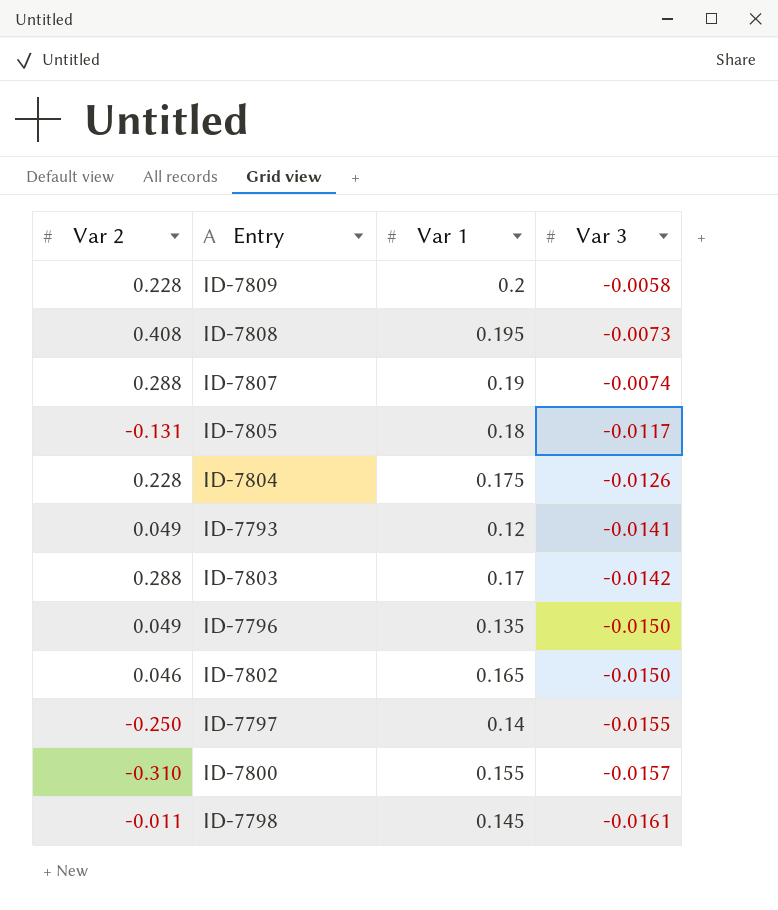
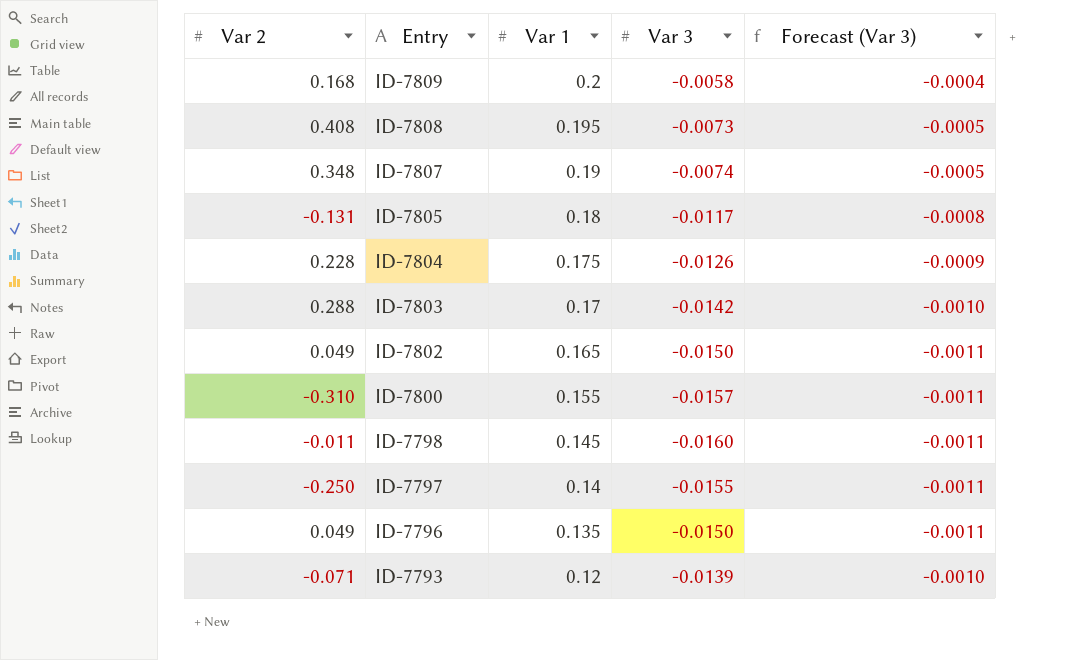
row order: Var 3 descending -> Entry descending
column Forecast (Var 3) | formula: none -> [Var 3] * 0.07
ID-7809 | Var 2: 0.228 -> 0.168
ID-7807 | Var 2: 0.288 -> 0.348
ID-7802 | Var 2: 0.046 -> 0.049
ID-7798 | Var 3: -0.0161 -> -0.0160
ID-7793 | Var 2: 0.049 -> -0.071
ID-7793 | Var 3: -0.0141 -> -0.0139

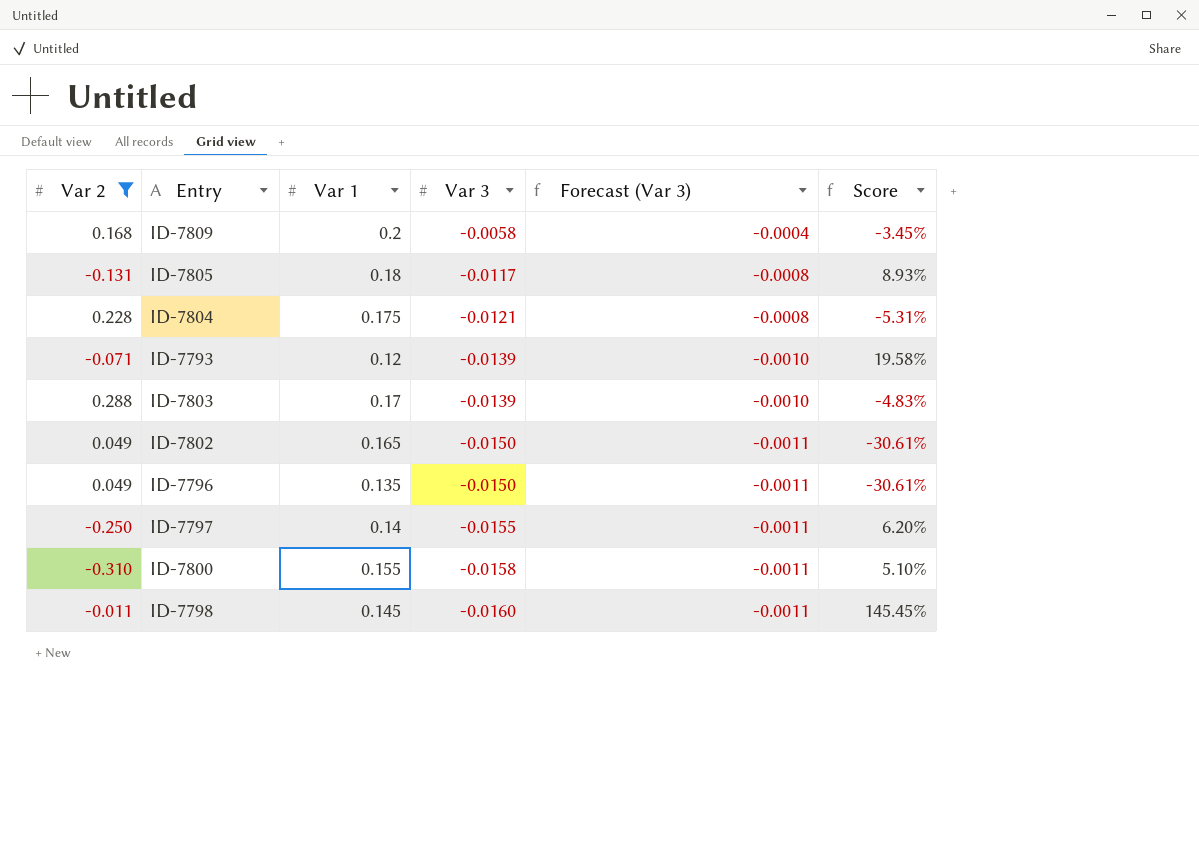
filter: none -> Var 2 <= 0.288
row order: Entry descending -> Var 3 descending
column Score | formula: none -> [Var 3] / [Var 2]
ID-7804 | Var 3: -0.0126 -> -0.0121
ID-7804 | Forecast (Var 3): -0.0009 -> -0.0008
ID-7803 | Var 3: -0.0142 -> -0.0139
ID-7800 | Var 3: -0.0157 -> -0.0158

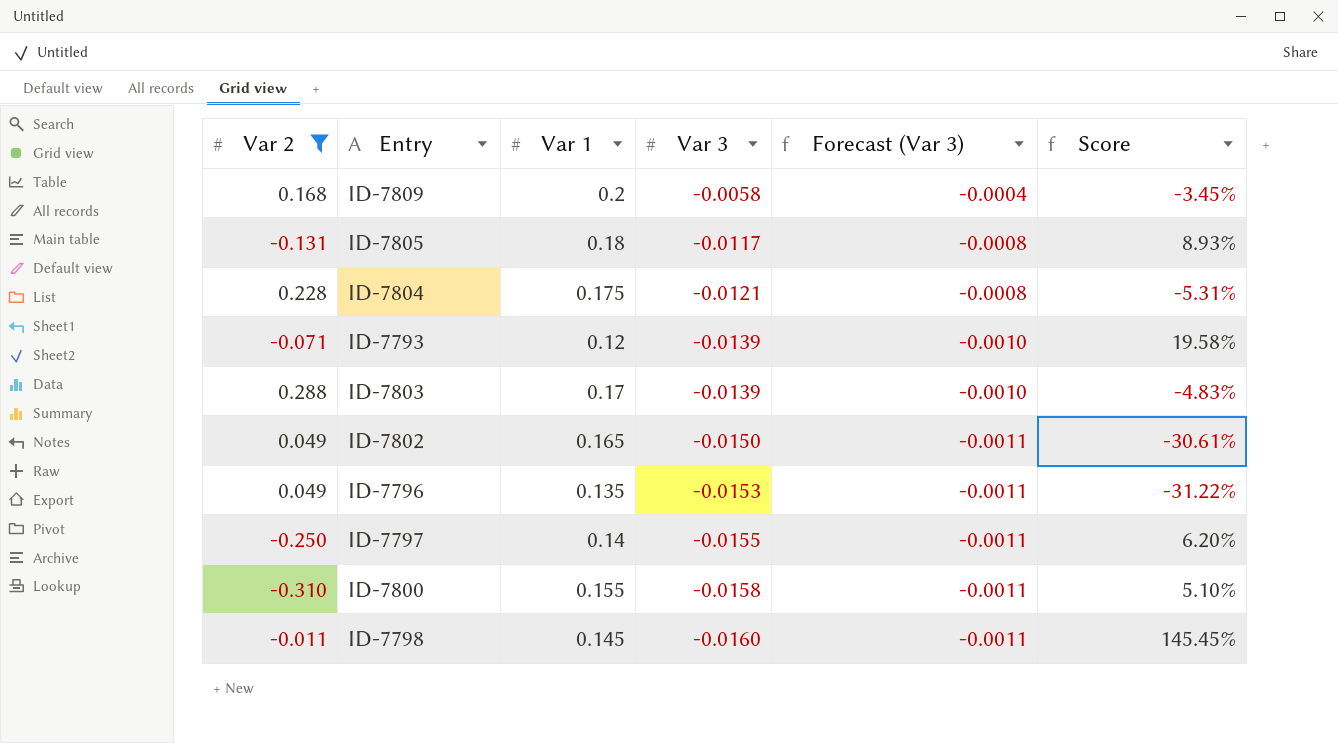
ID-7796 | Var 3: -0.0150 -> -0.0153
ID-7796 | Score: -30.61% -> -31.22%

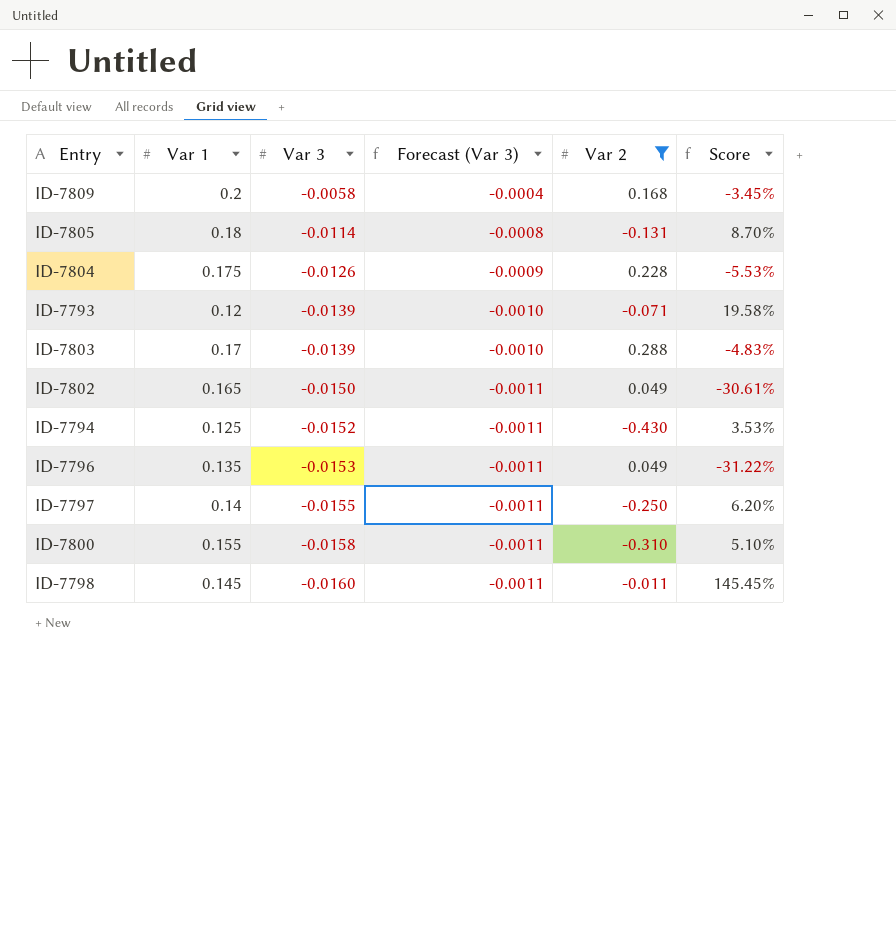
column Var 2 | position: 1 -> 5
ID-7805 | Var 3: -0.0117 -> -0.0114
ID-7805 | Score: 8.93% -> 8.70%
ID-7804 | Var 3: -0.0121 -> -0.0126
ID-7804 | Forecast (Var 3): -0.0008 -> -0.0009
ID-7804 | Score: -5.31% -> -5.53%
row ID-7794: none -> 0.125 | -0.0152 | -0.0011 | -0.430 | 3.53%

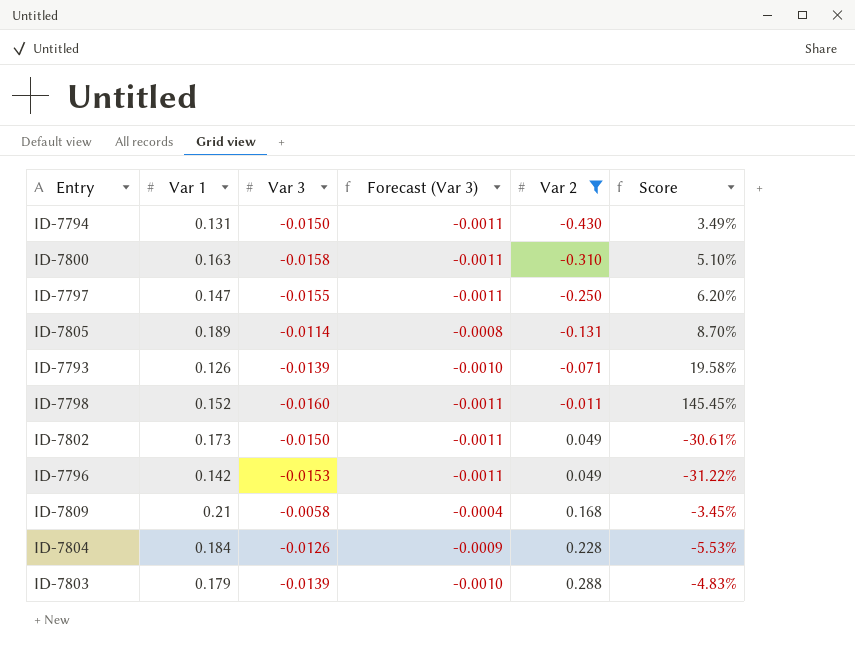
row order: Var 3 descending -> Var 2 ascending
ID-7794 | Var 1: 0.125 -> 0.131
ID-7794 | Var 3: -0.0152 -> -0.0150
ID-7794 | Score: 3.53% -> 3.49%
ID-7800 | Var 1: 0.155 -> 0.163
ID-7797 | Var 1: 0.14 -> 0.147
ID-7805 | Var 1: 0.18 -> 0.189
ID-7793 | Var 1: 0.12 -> 0.126
ID-7798 | Var 1: 0.145 -> 0.152
ID-7802 | Var 1: 0.165 -> 0.173
ID-7796 | Var 1: 0.135 -> 0.142
ID-7809 | Var 1: 0.2 -> 0.21
ID-7804 | Var 1: 0.175 -> 0.184
ID-7803 | Var 1: 0.17 -> 0.179

